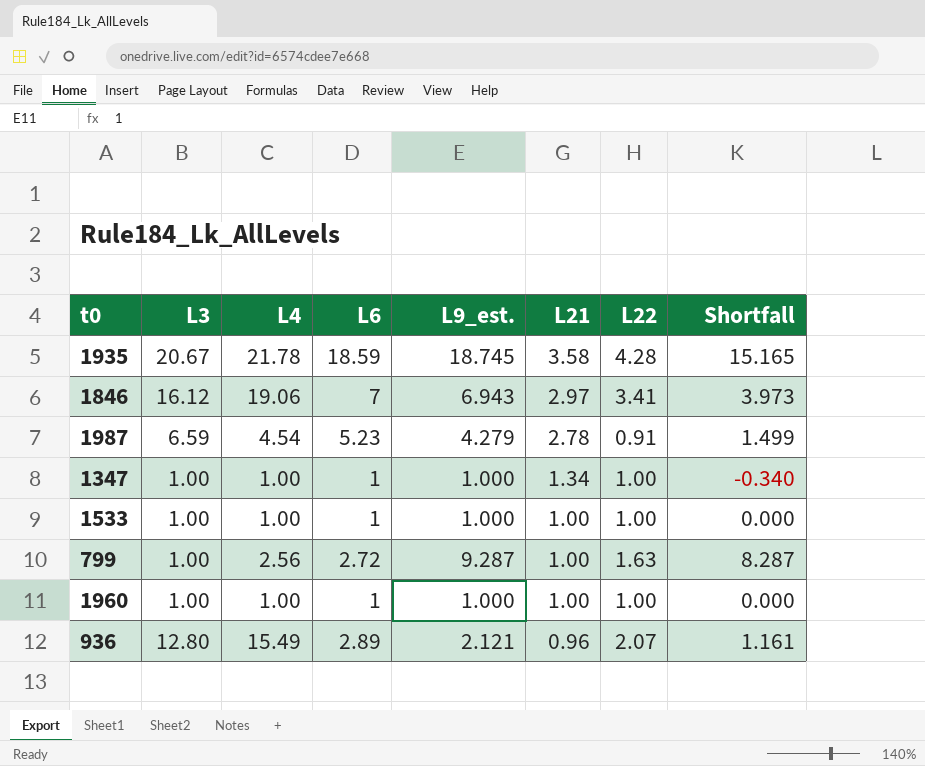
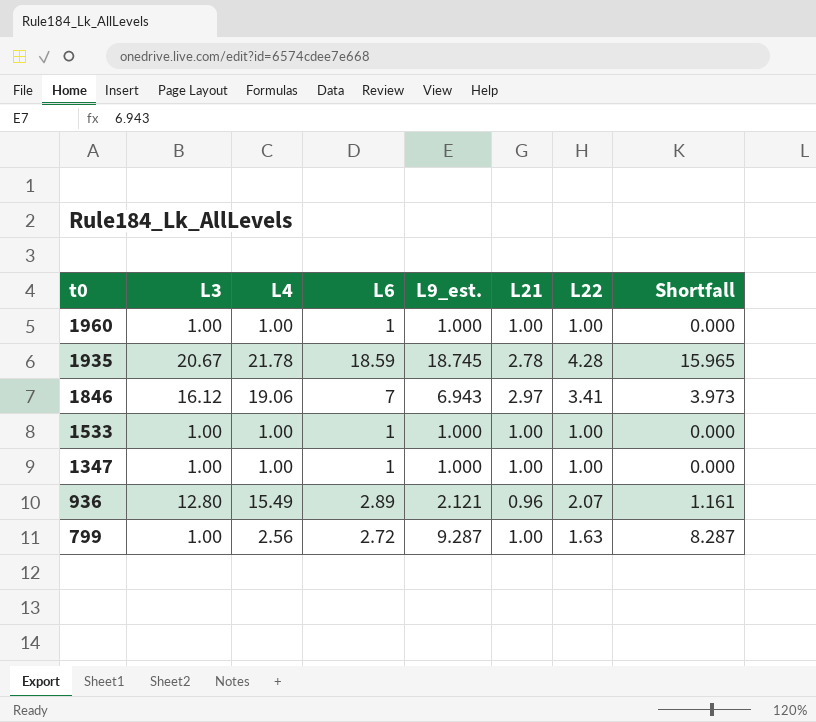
row order: L21 descending -> t0 descending
row 1987: 6.59 | 4.54 | 5.23 | 4.279 | 2.78 | 0.91 | 1.499 -> none
1935 | L21: 3.58 -> 2.78
1935 | Shortfall: 15.165 -> 15.965
1347 | L21: 1.34 -> 1.00
1347 | Shortfall: -0.340 -> 0.000

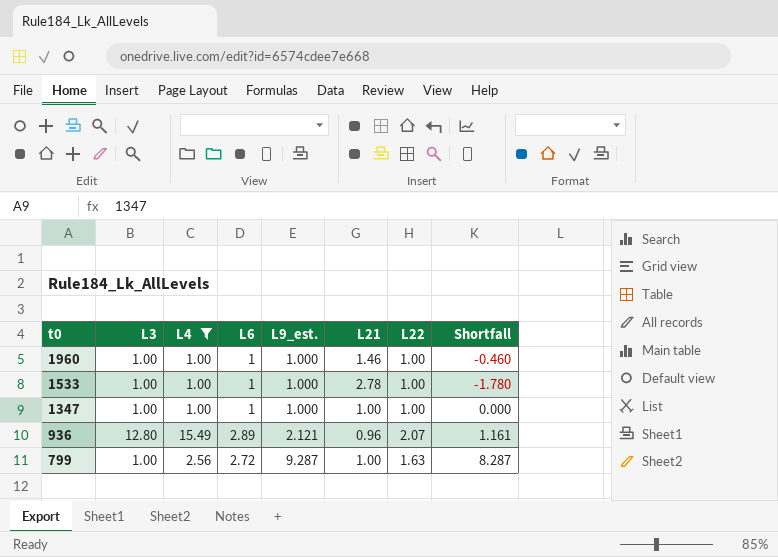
filter: none -> L4 <= 15.49
1960 | L21: 1.00 -> 1.46
1960 | Shortfall: 0.000 -> -0.460
1533 | L21: 1.00 -> 2.78
1533 | Shortfall: 0.000 -> -1.780

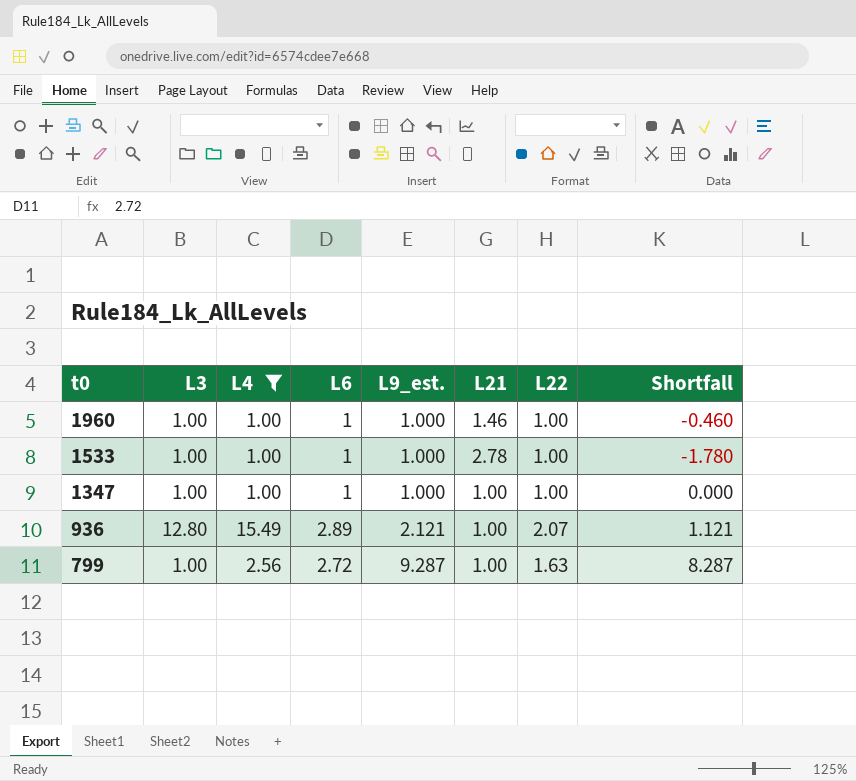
936 | L21: 0.96 -> 1.00
936 | Shortfall: 1.161 -> 1.121

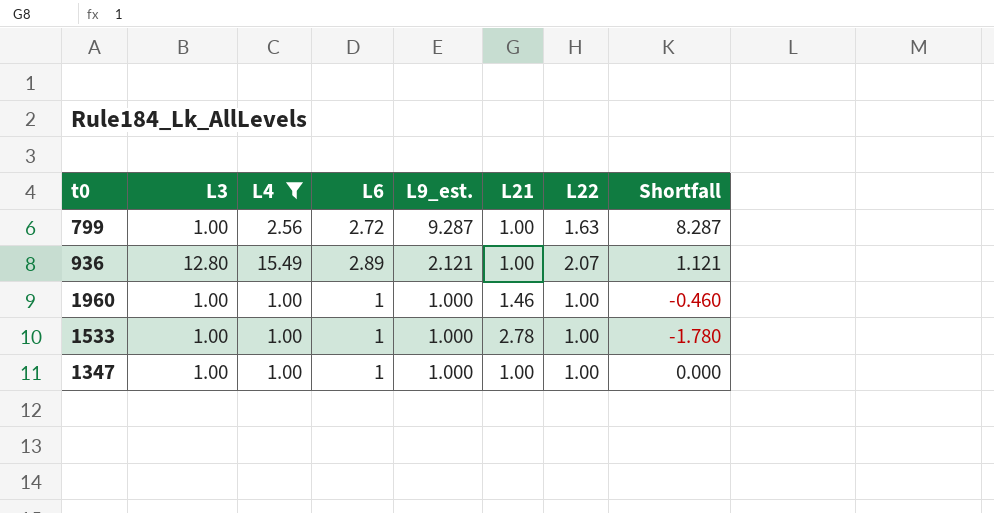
row order: t0 descending -> L9_est. descending

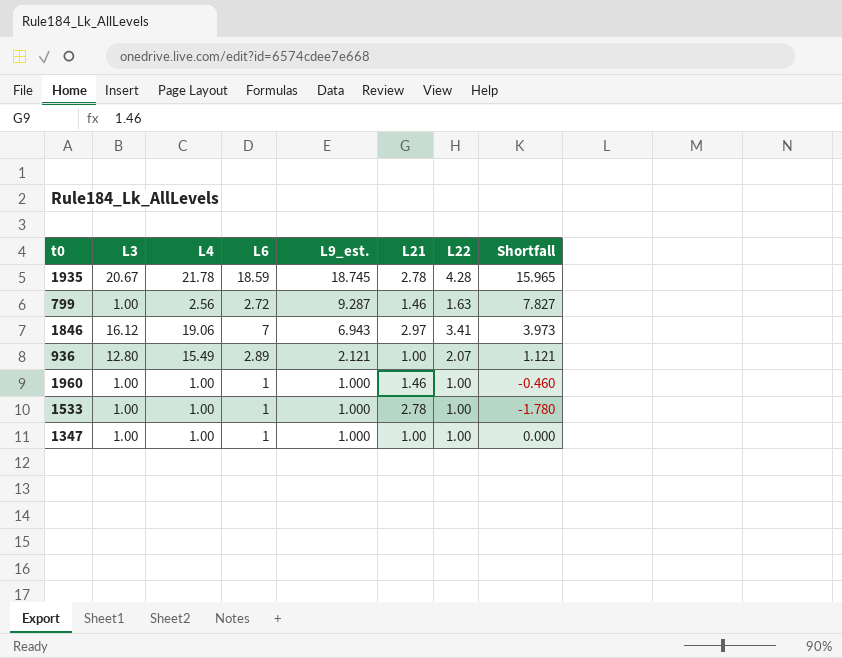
filter: L4 <= 15.49 -> none
799 | L21: 1.00 -> 1.46
799 | Shortfall: 8.287 -> 7.827

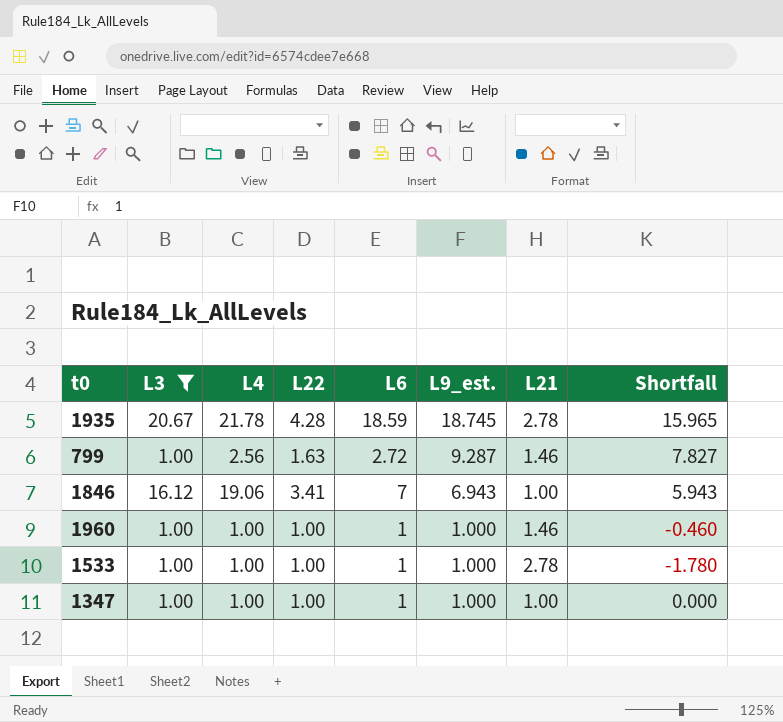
filter: none -> L3 != 12.80
column L22 | position: 7 -> 4
1846 | L21: 2.97 -> 1.00
1846 | Shortfall: 3.973 -> 5.943

